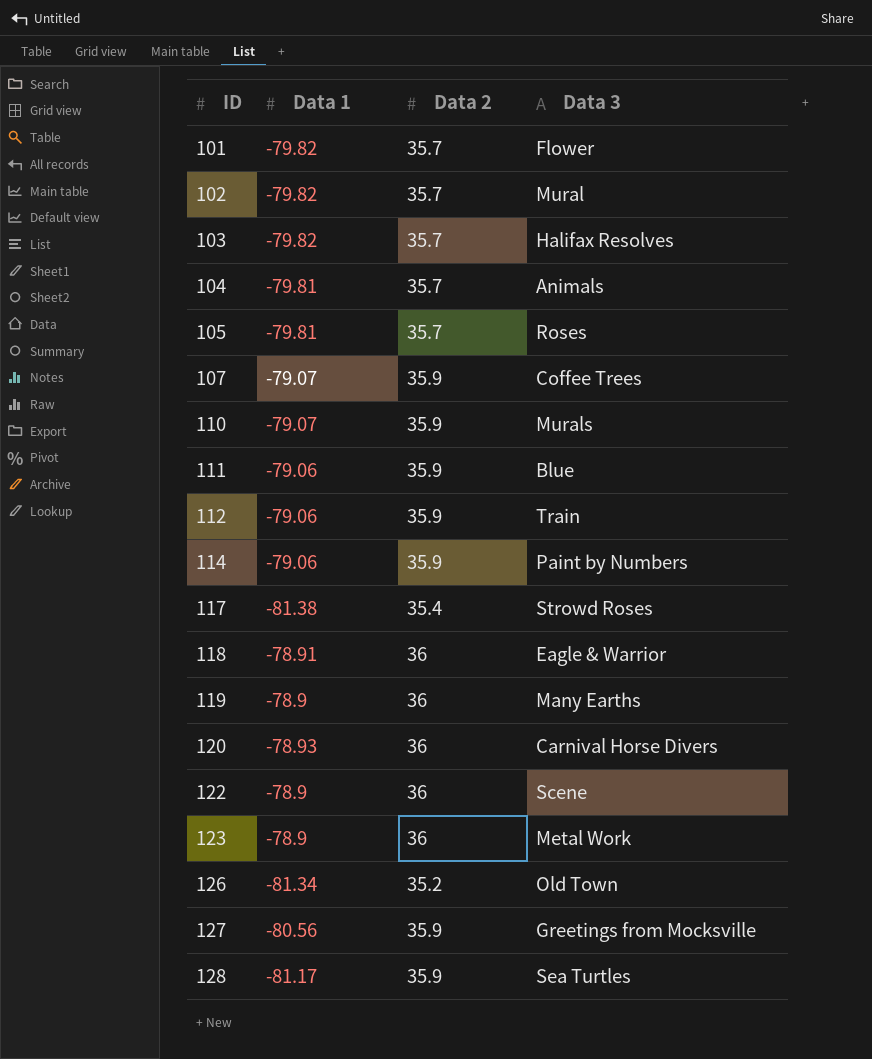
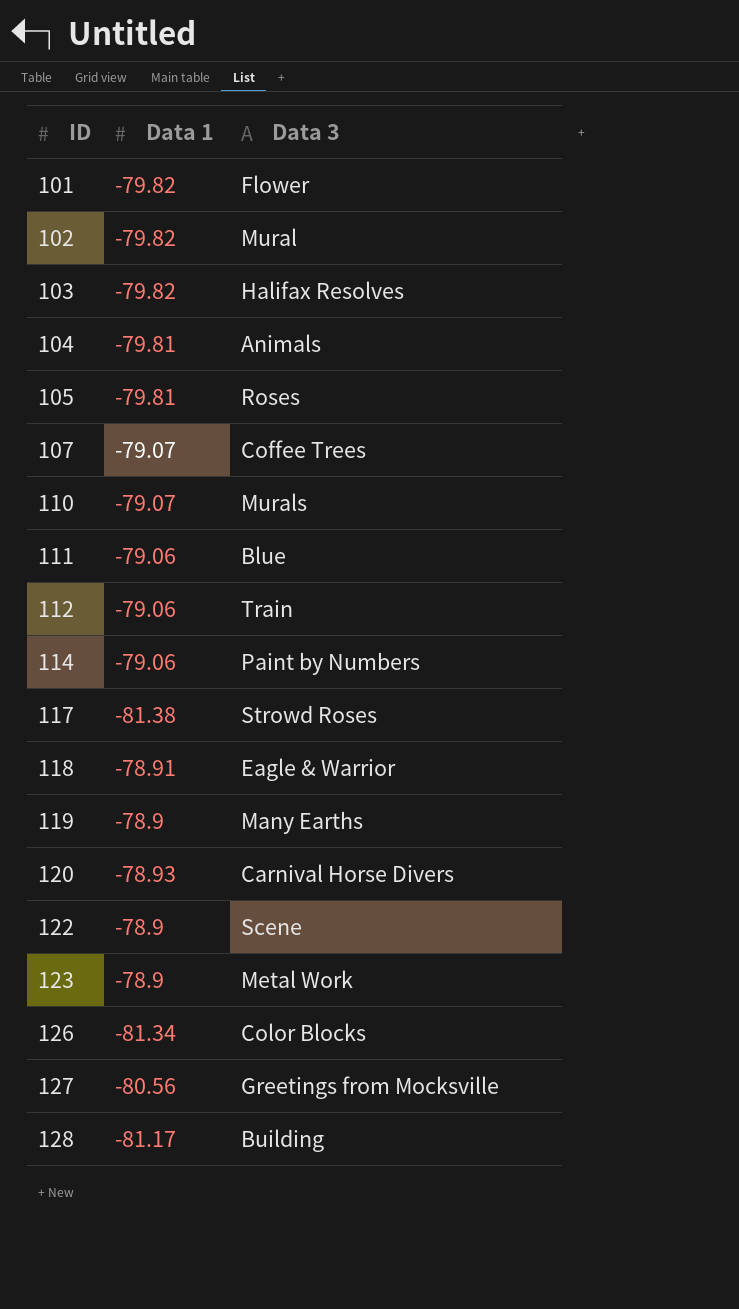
column Data 2 | position: 3 -> none
126 | Data 3: Old Town -> Color Blocks
128 | Data 3: Sea Turtles -> Building

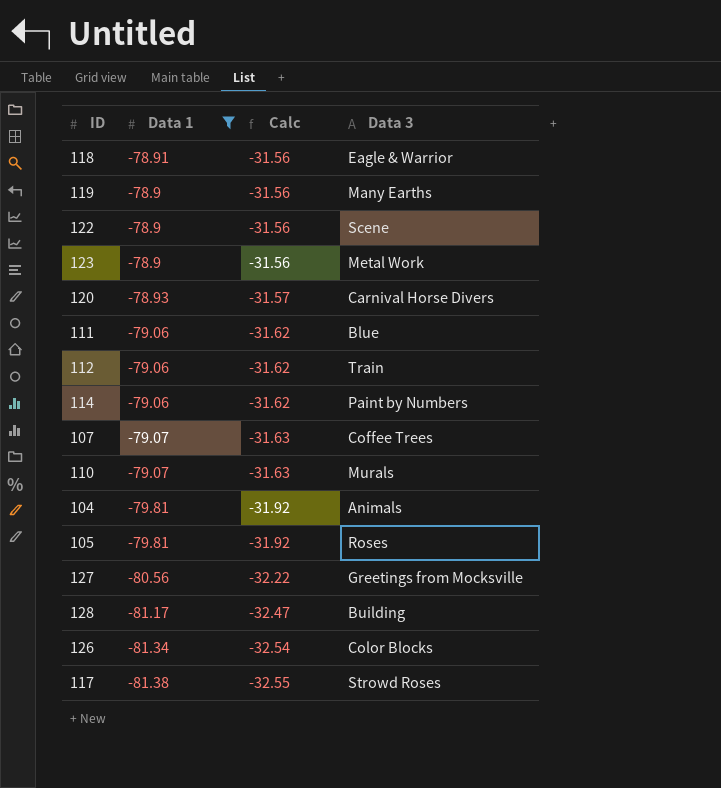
filter: none -> Data 1 != -79.82
row order: ID ascending -> Calc descending
column Calc | formula: none -> [Data 1] * 0.4

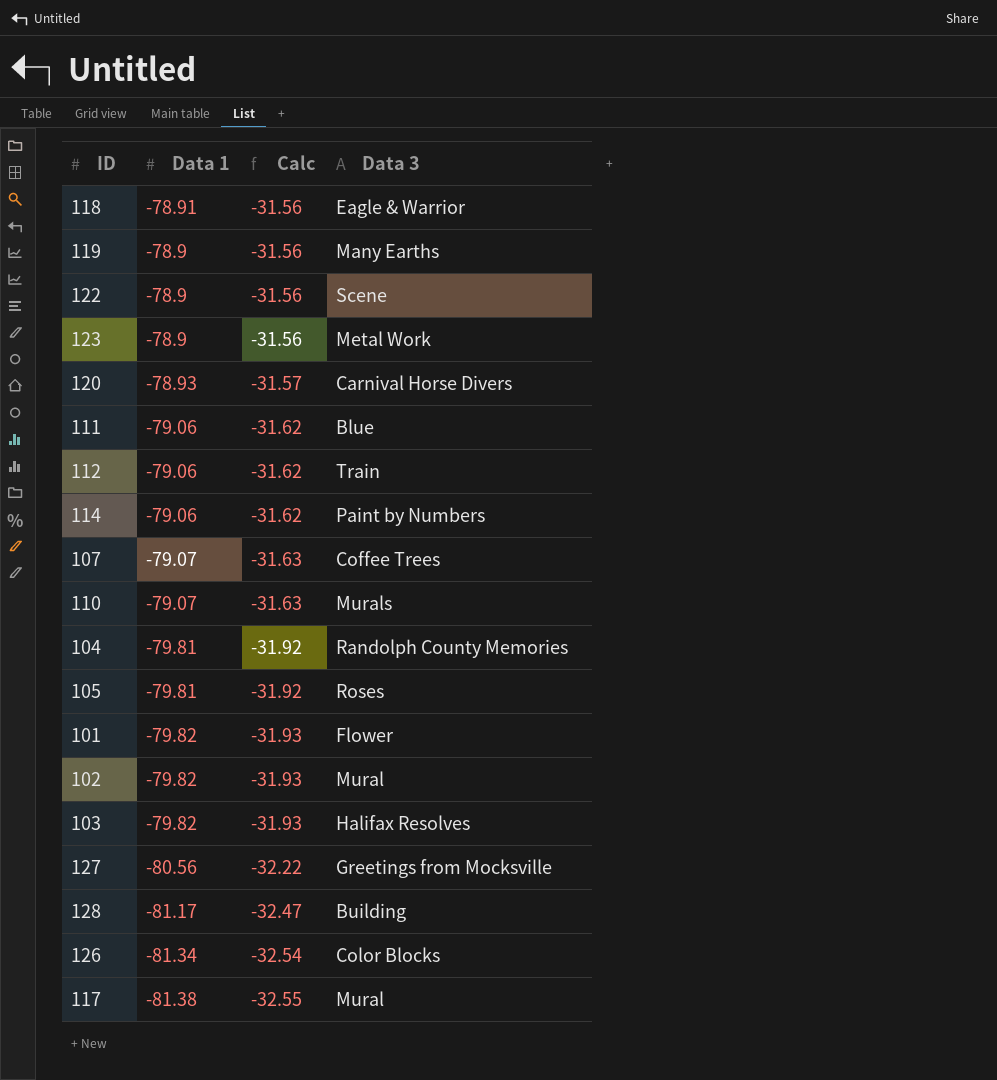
filter: Data 1 != -79.82 -> none
104 | Data 3: Animals -> Randolph County Memories
117 | Data 3: Strowd Roses -> Mural

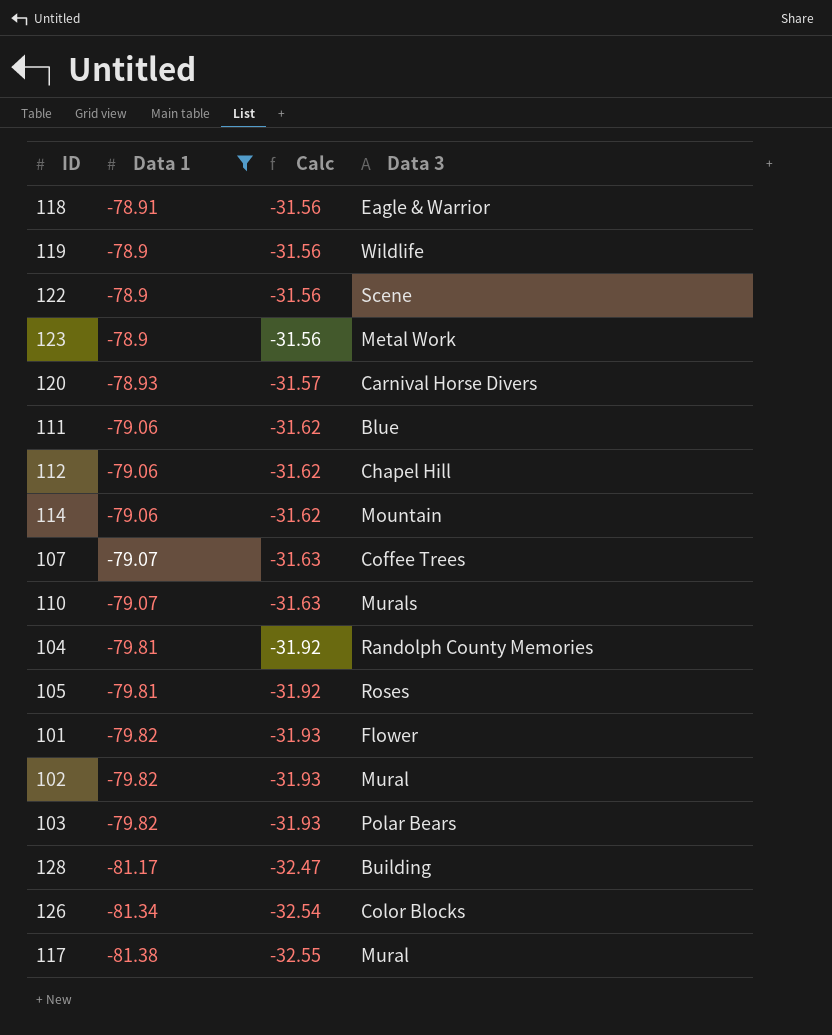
filter: none -> Data 1 != -80.56
119 | Data 3: Many Earths -> Wildlife
112 | Data 3: Train -> Chapel Hill
114 | Data 3: Paint by Numbers -> Mountain
103 | Data 3: Halifax Resolves -> Polar Bears

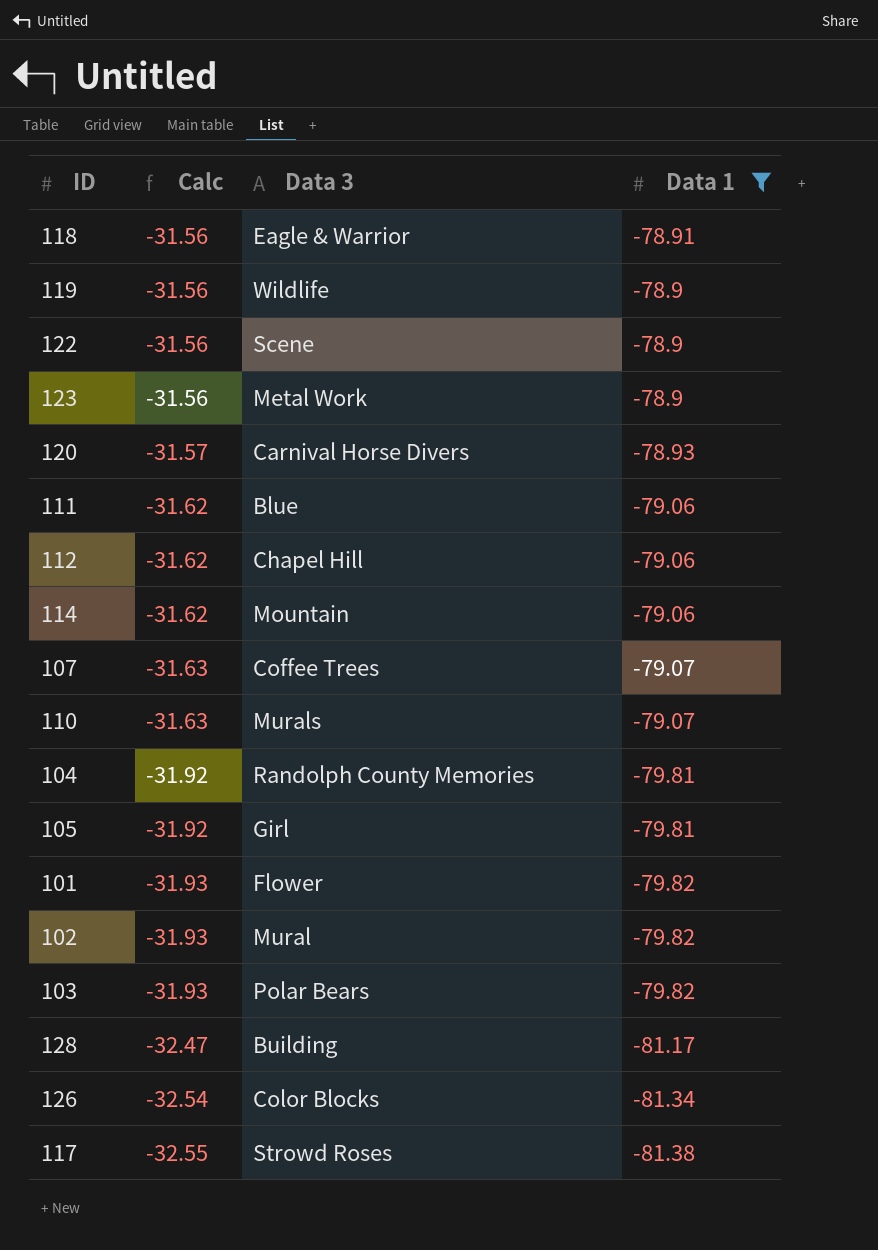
column Data 1 | position: 2 -> 4
105 | Data 3: Roses -> Girl
117 | Data 3: Mural -> Strowd Roses

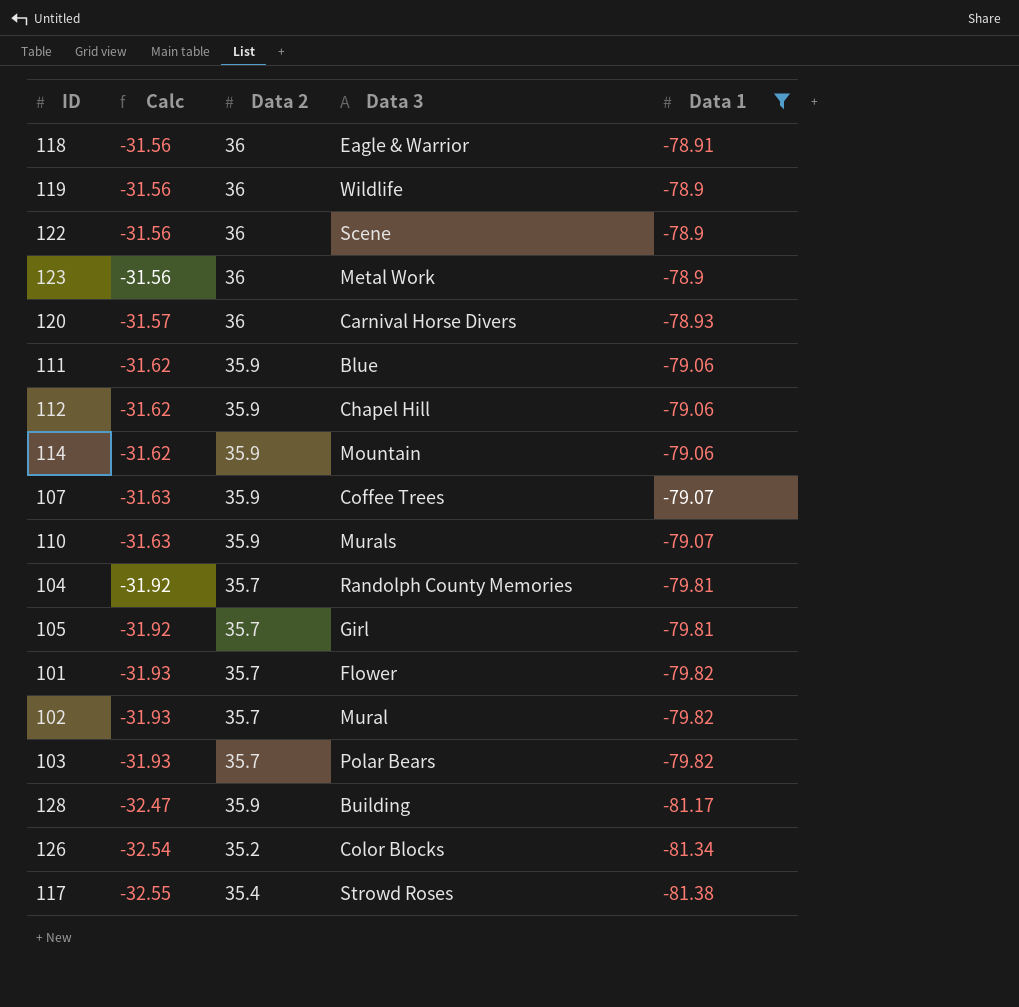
column Data 2 | position: none -> 3

